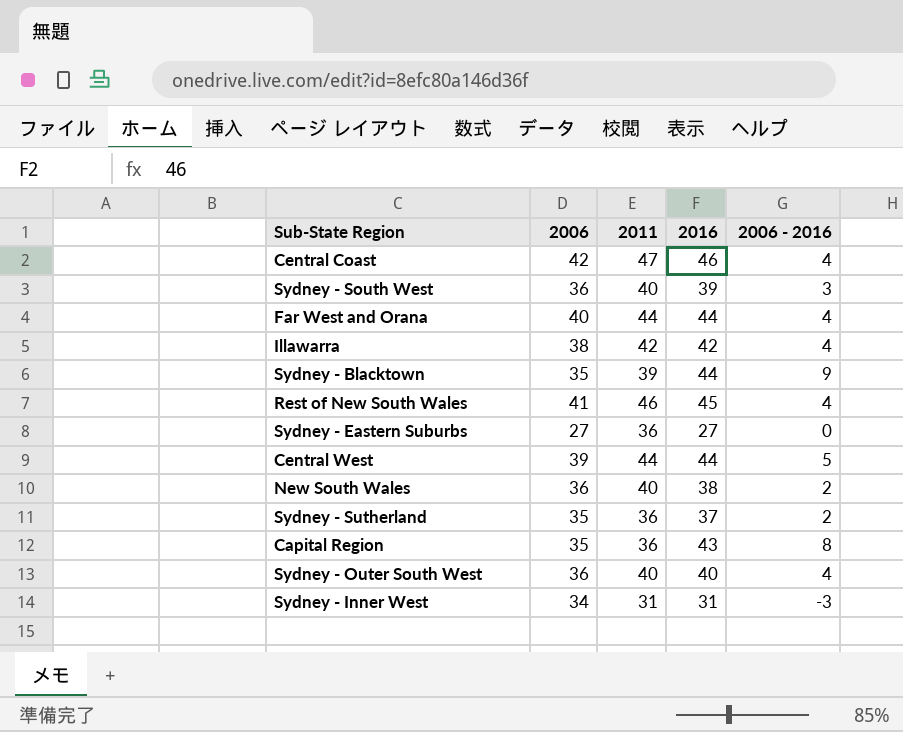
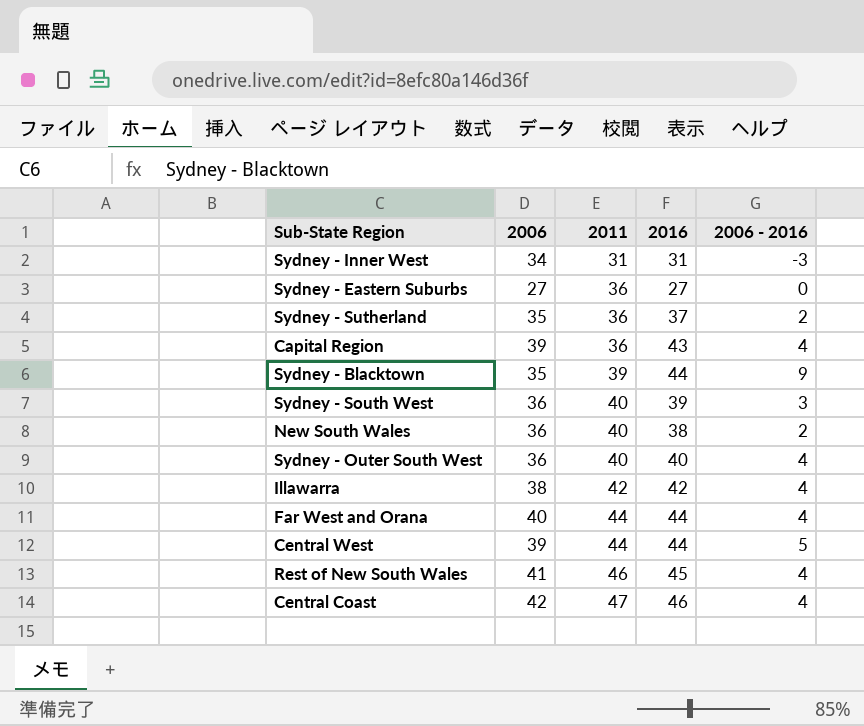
row order: none -> 2011 ascending
Capital Region | 2006: 35 -> 39
Capital Region | 2006 - 2016: 8 -> 4

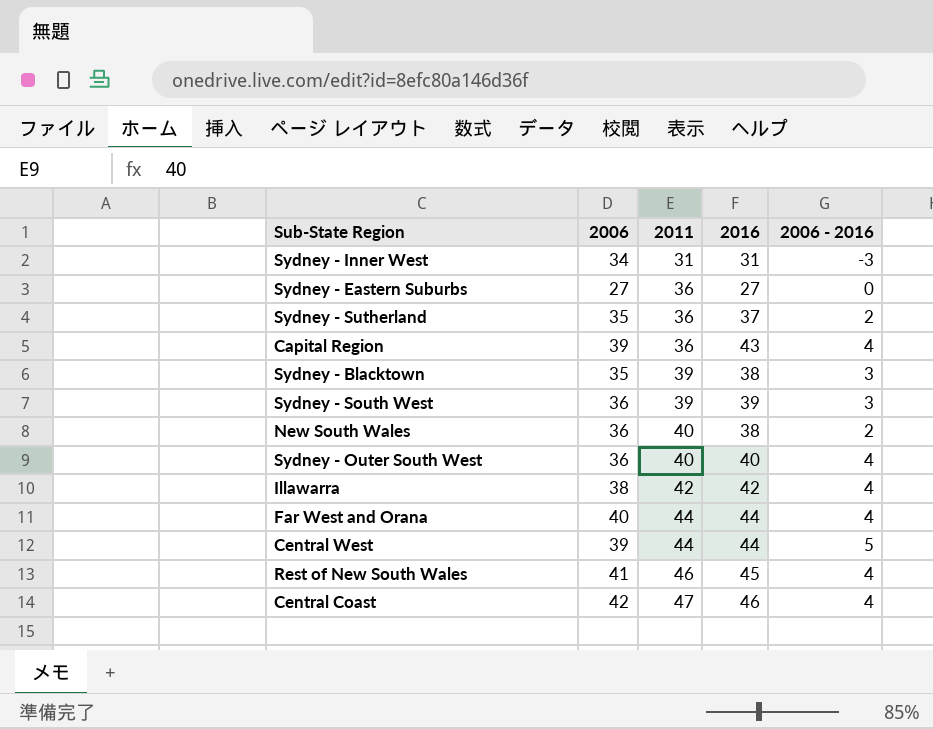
Sydney - Blacktown | 2016: 44 -> 38
Sydney - Blacktown | 2006 - 2016: 9 -> 3
Sydney - South West | 2011: 40 -> 39

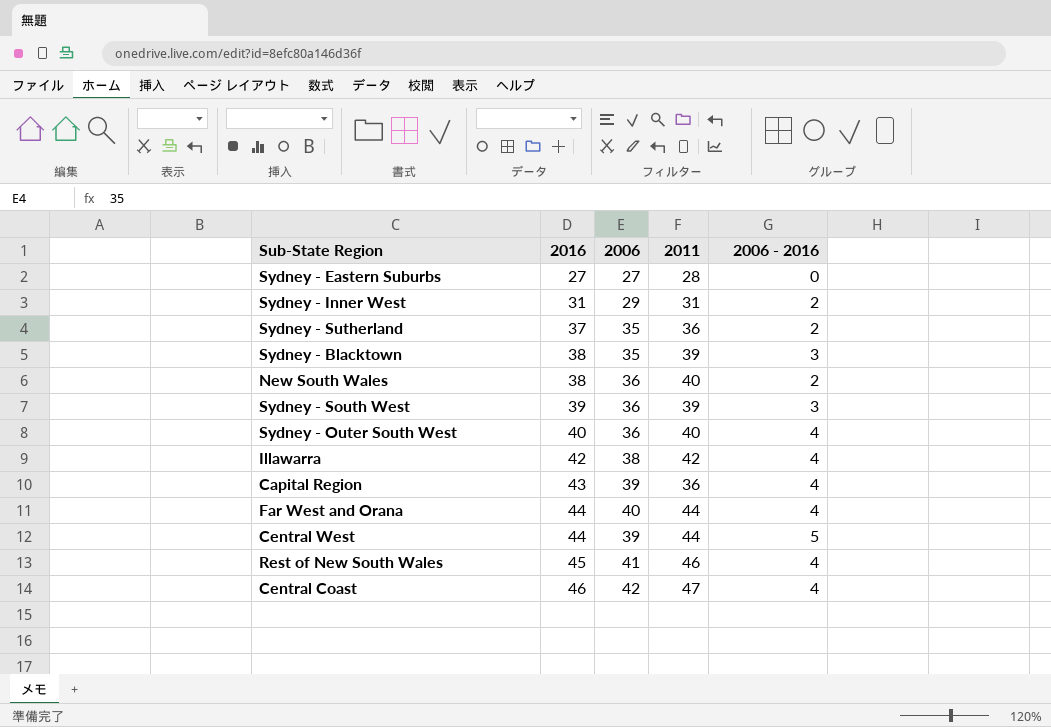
row order: 2011 ascending -> 2016 ascending
column 2016 | position: 4 -> 2
Sydney - Eastern Suburbs | 2011: 36 -> 28
Sydney - Inner West | 2006: 34 -> 29
Sydney - Inner West | 2006 - 2016: -3 -> 2

